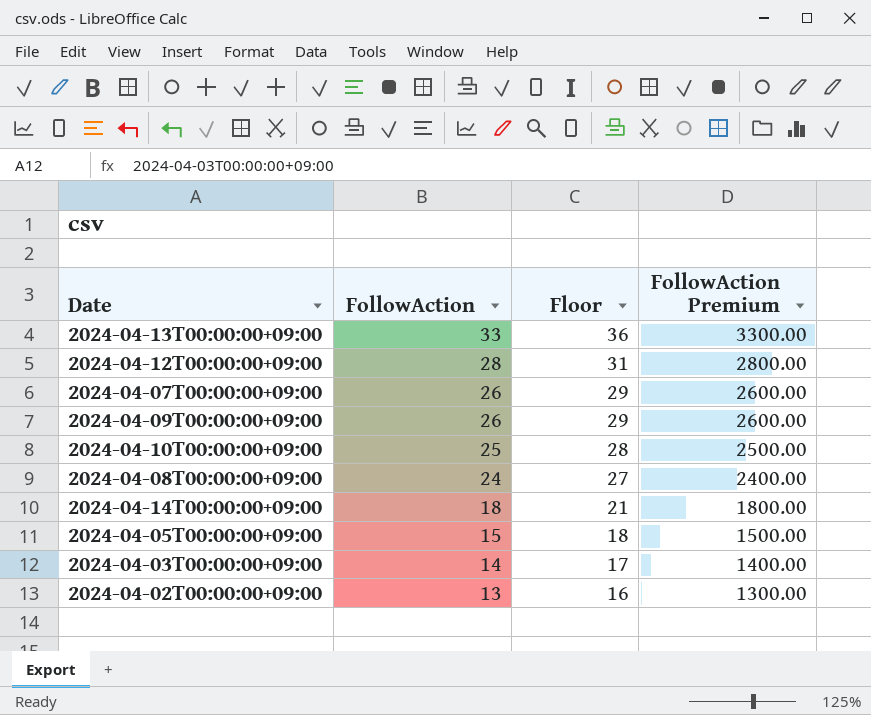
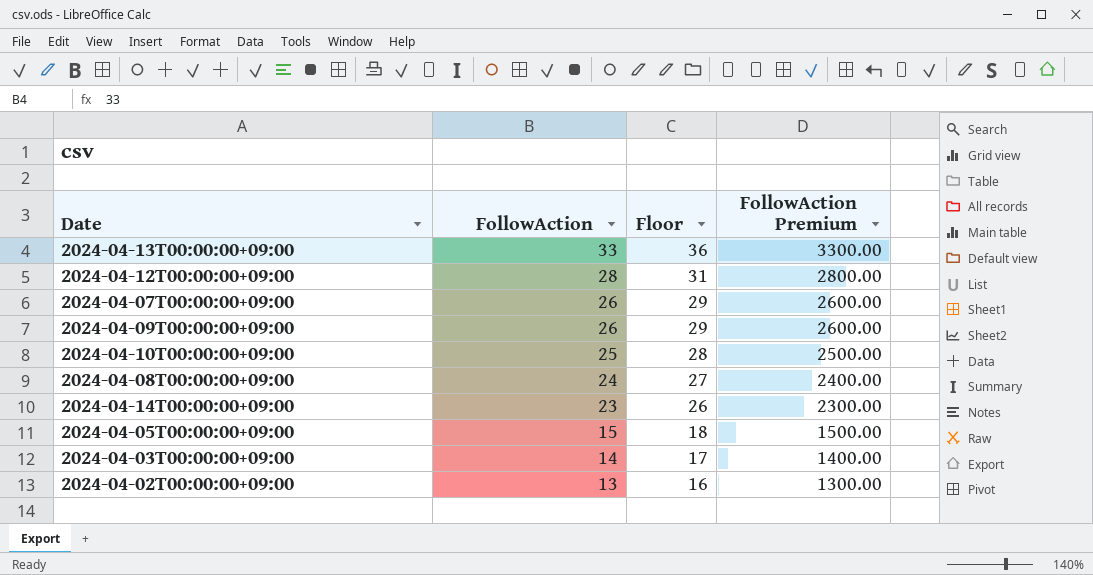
2024-04-14T00:00:00+09:00 | FollowAction: 18 -> 23
2024-04-14T00:00:00+09:00 | Floor: 21 -> 26
2024-04-14T00:00:00+09:00 | FollowAction Premium: 1800.00 -> 2300.00

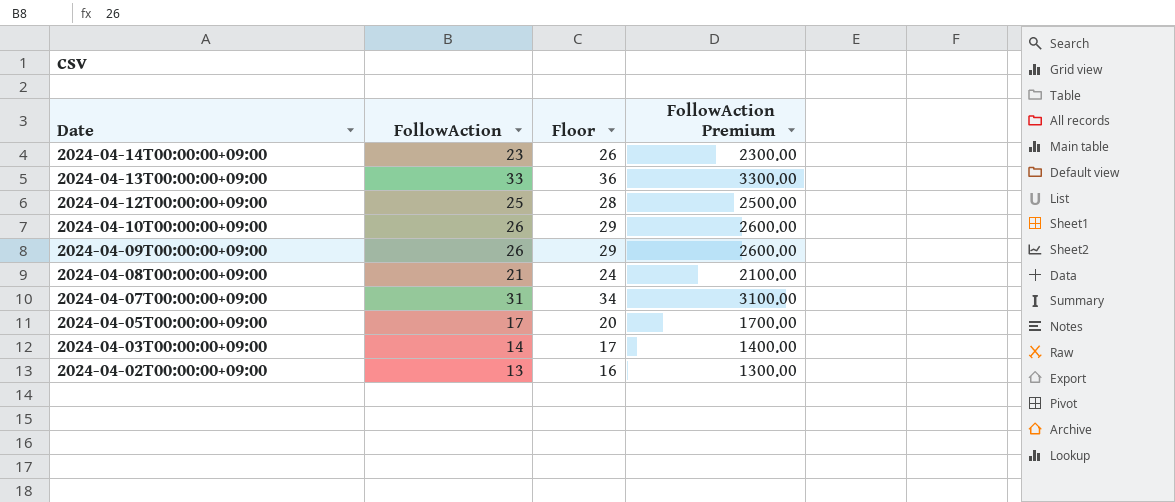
row order: FollowAction descending -> Date descending
2024-04-12T00:00:00+09:00 | FollowAction: 28 -> 25
2024-04-12T00:00:00+09:00 | Floor: 31 -> 28
2024-04-12T00:00:00+09:00 | FollowAction Premium: 2800.00 -> 2500.00
2024-04-10T00:00:00+09:00 | FollowAction: 25 -> 26
2024-04-10T00:00:00+09:00 | Floor: 28 -> 29
2024-04-10T00:00:00+09:00 | FollowAction Premium: 2500.00 -> 2600.00
2024-04-08T00:00:00+09:00 | FollowAction: 24 -> 21
2024-04-08T00:00:00+09:00 | Floor: 27 -> 24
2024-04-08T00:00:00+09:00 | FollowAction Premium: 2400.00 -> 2100.00
2024-04-07T00:00:00+09:00 | FollowAction: 26 -> 31
2024-04-07T00:00:00+09:00 | Floor: 29 -> 34
2024-04-07T00:00:00+09:00 | FollowAction Premium: 2600.00 -> 3100.00
2024-04-05T00:00:00+09:00 | FollowAction: 15 -> 17
2024-04-05T00:00:00+09:00 | Floor: 18 -> 20
2024-04-05T00:00:00+09:00 | FollowAction Premium: 1500.00 -> 1700.00

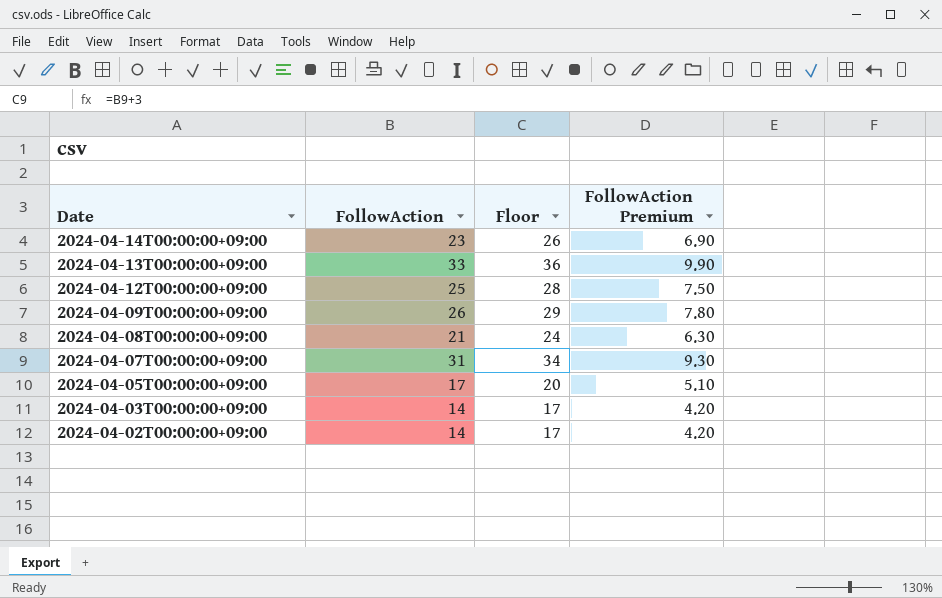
column FollowAction Premium | formula: [FollowAction] * 100 -> [FollowAction] * 0.3
row 2024-04-10T00:00:00+09:00: 26 | 29 | 2600.00 -> none
2024-04-02T00:00:00+09:00 | FollowAction: 13 -> 14
2024-04-02T00:00:00+09:00 | Floor: 16 -> 17

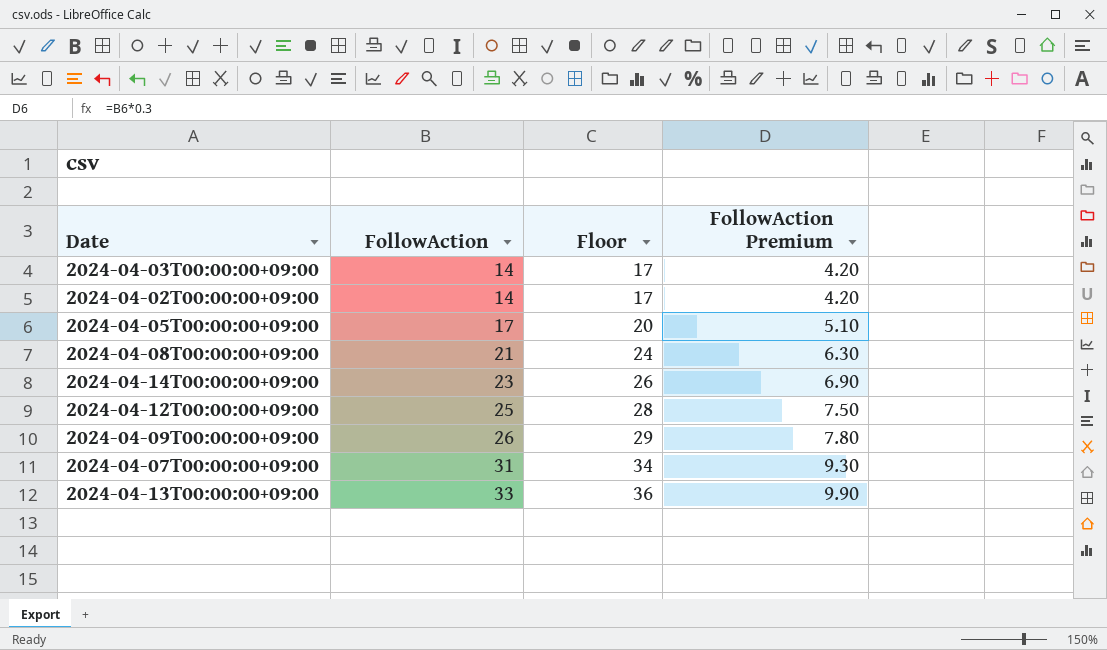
row order: Date descending -> FollowAction ascending

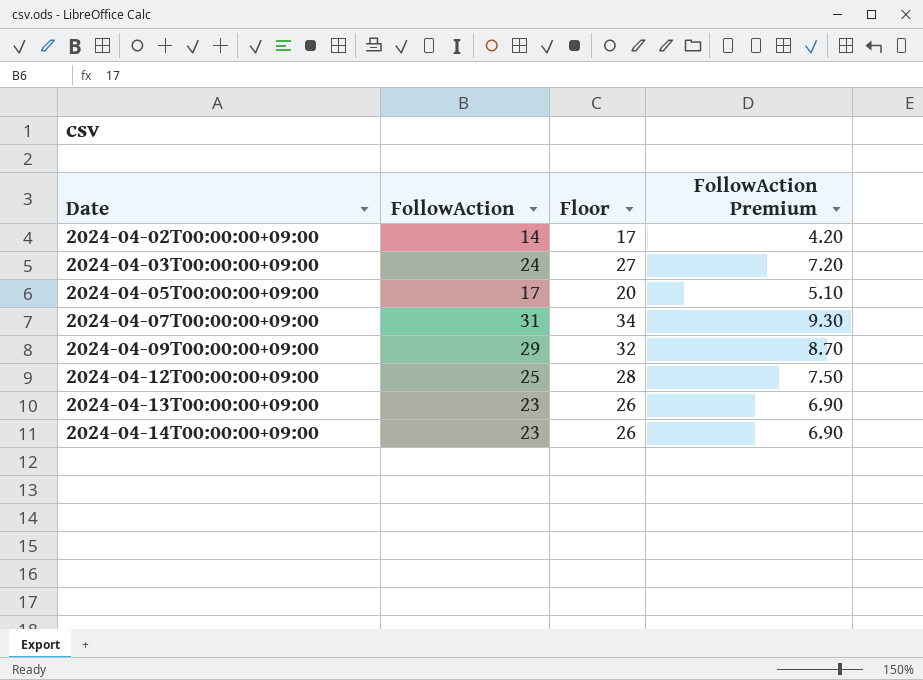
row order: FollowAction ascending -> Date ascending
row 2024-04-08T00:00:00+09:00: 21 | 24 | 6.30 -> none
2024-04-03T00:00:00+09:00 | FollowAction: 14 -> 24
2024-04-03T00:00:00+09:00 | Floor: 17 -> 27
2024-04-03T00:00:00+09:00 | FollowAction Premium: 4.20 -> 7.20
2024-04-09T00:00:00+09:00 | FollowAction: 26 -> 29
2024-04-09T00:00:00+09:00 | Floor: 29 -> 32
2024-04-09T00:00:00+09:00 | FollowAction Premium: 7.80 -> 8.70
2024-04-13T00:00:00+09:00 | FollowAction: 33 -> 23
2024-04-13T00:00:00+09:00 | Floor: 36 -> 26
2024-04-13T00:00:00+09:00 | FollowAction Premium: 9.90 -> 6.90

